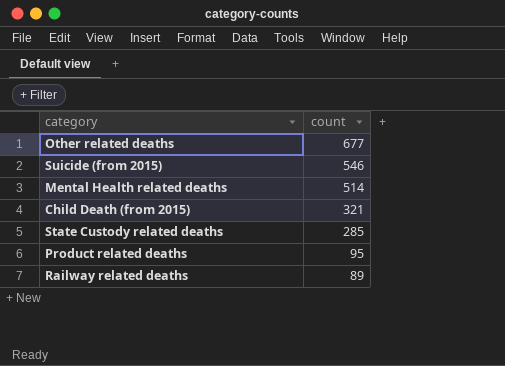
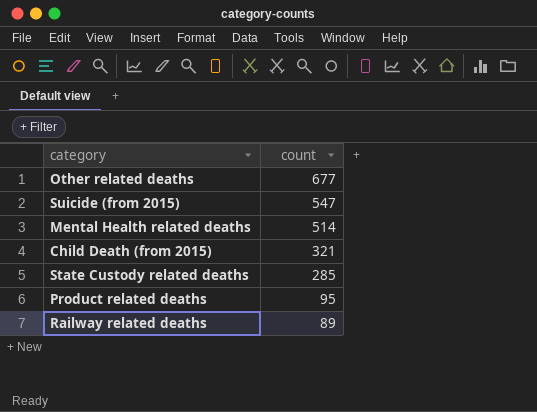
Suicide (from 2015) | count: 546 -> 547

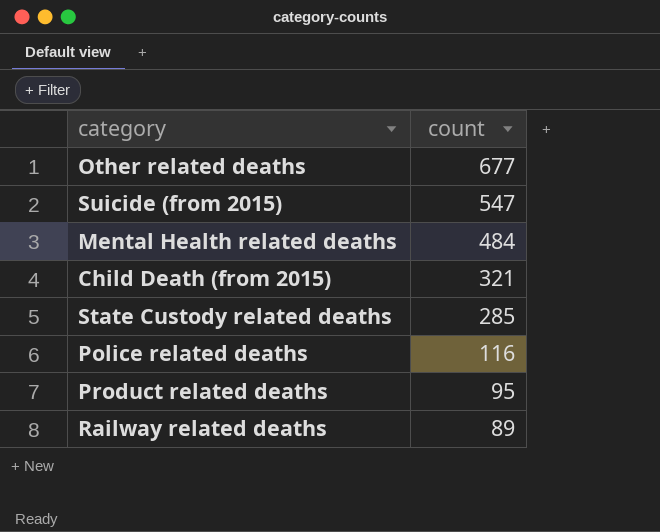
Mental Health related deaths | count: 514 -> 484
row Police related deaths: none -> 116

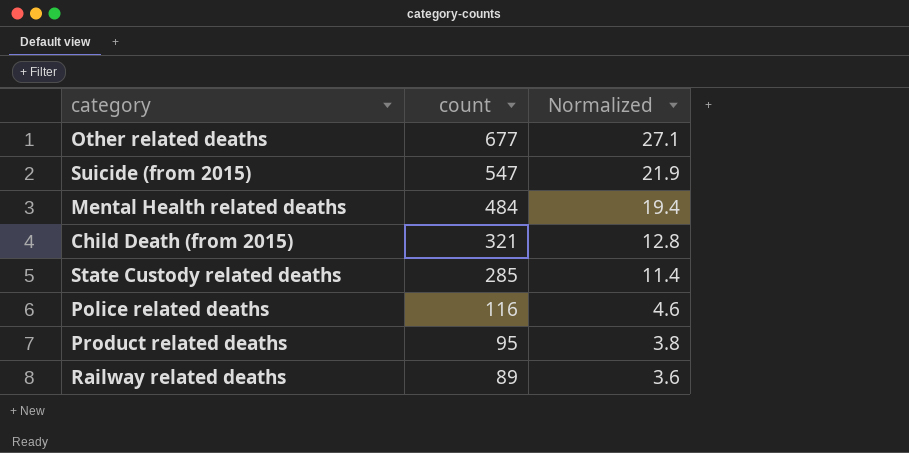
column Normalized | formula: none -> [count] * 0.04

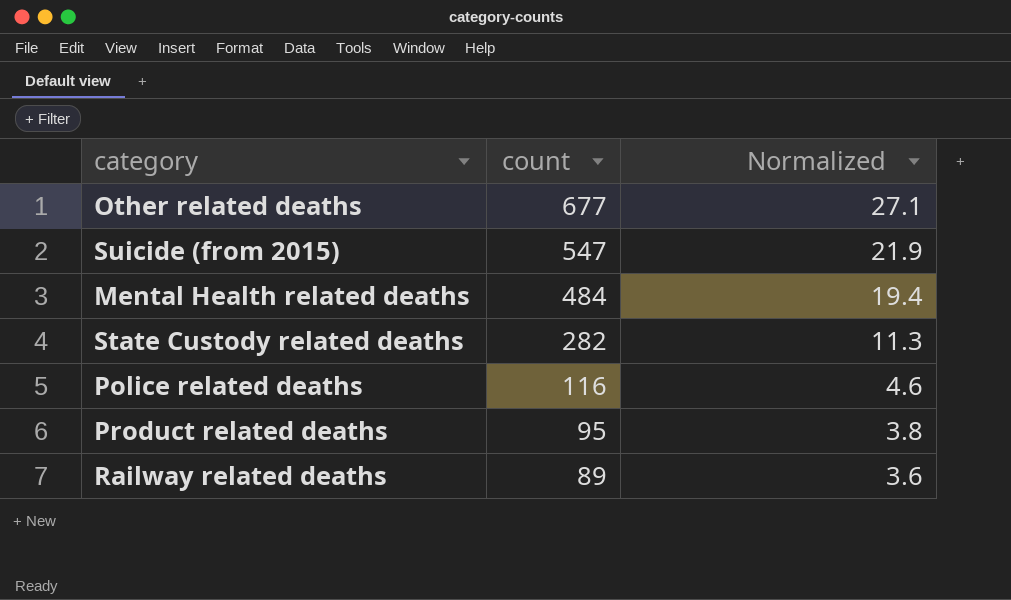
row Child Death (from 2015): 321 | 12.8 -> none
State Custody related deaths | count: 285 -> 282
State Custody related deaths | Normalized: 11.4 -> 11.3

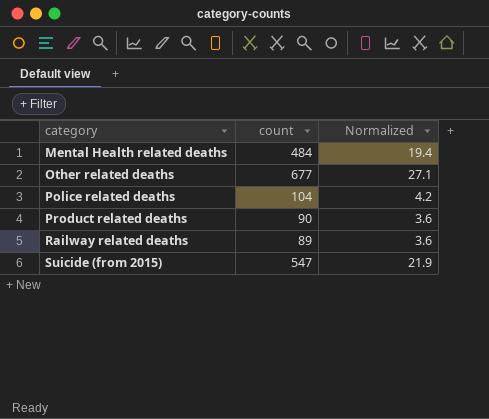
row order: count descending -> category ascending
row State Custody related deaths: 282 | 11.3 -> none
Police related deaths | count: 116 -> 104
Police related deaths | Normalized: 4.6 -> 4.2
Product related deaths | count: 95 -> 90
Product related deaths | Normalized: 3.8 -> 3.6

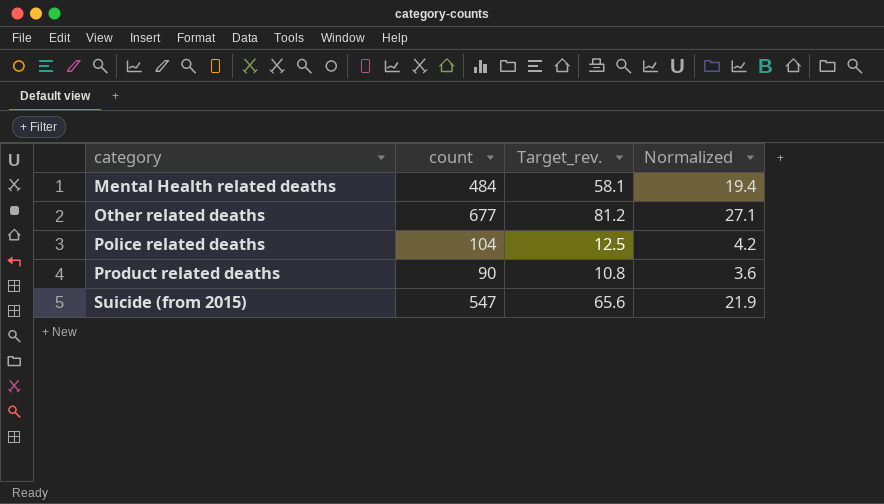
column Target_rev. | formula: none -> [count] * 0.12
row Railway related deaths: 89 | 3.6 -> none

